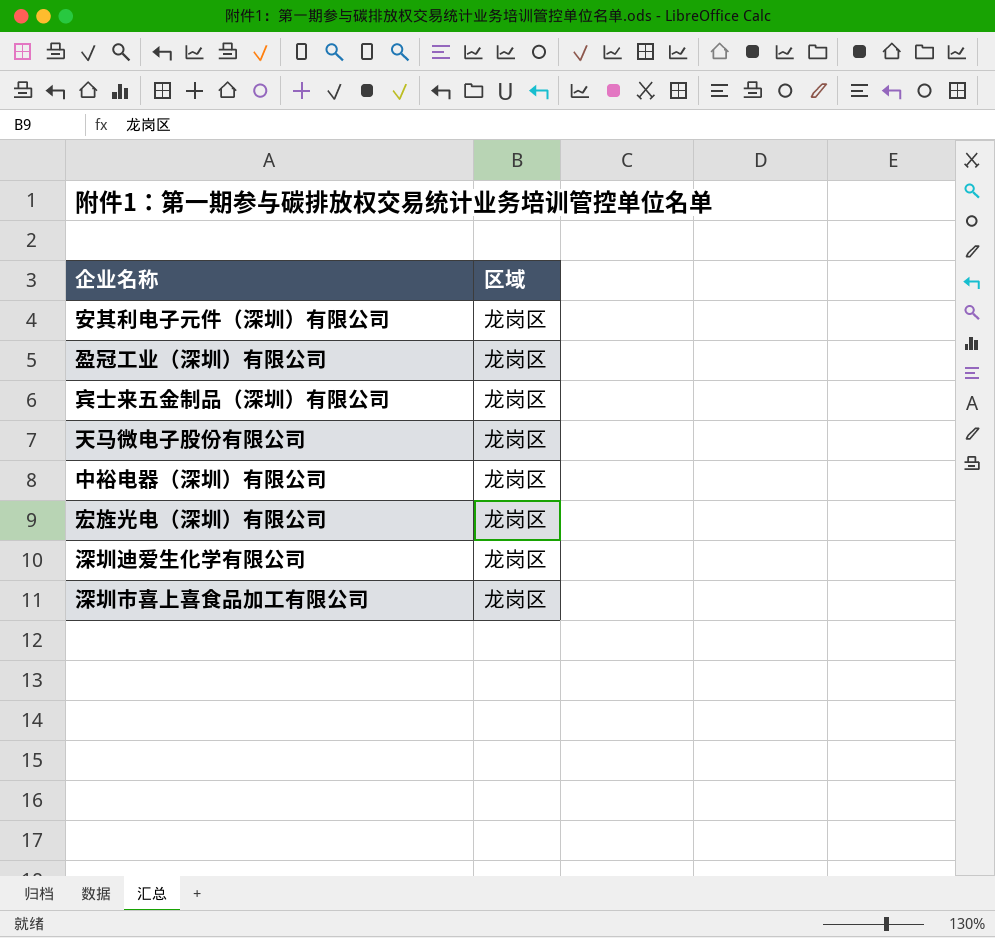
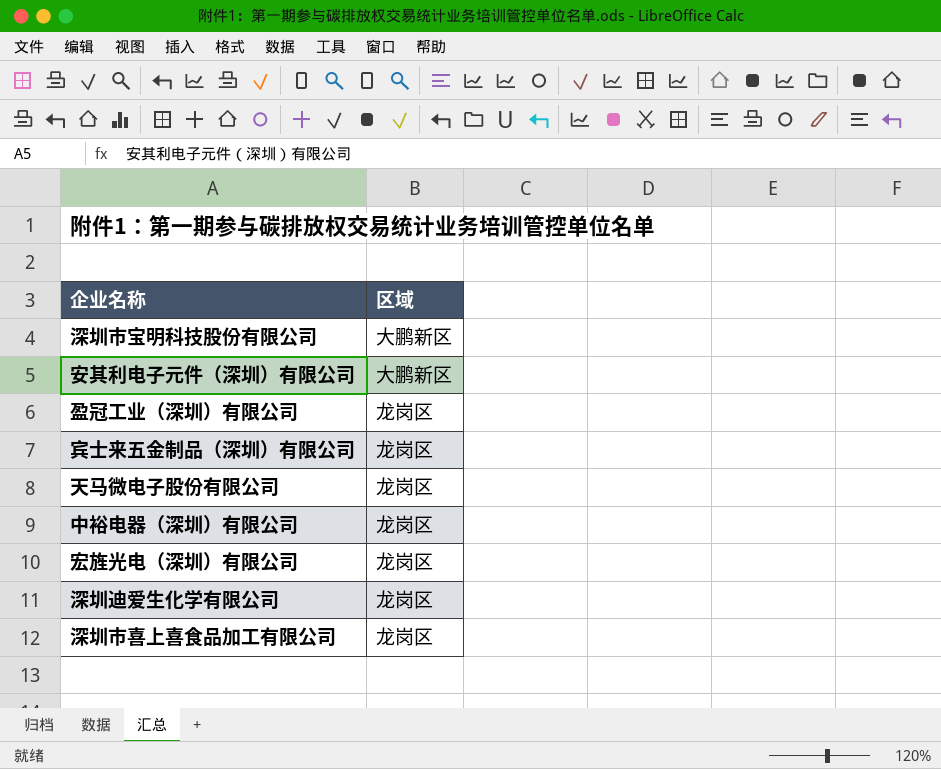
row 深圳市宝明科技股份有限公司: none -> 大鹏新区
安其利电子元件（深圳）有限公司 | 区域: 龙岗区 -> 大鹏新区

